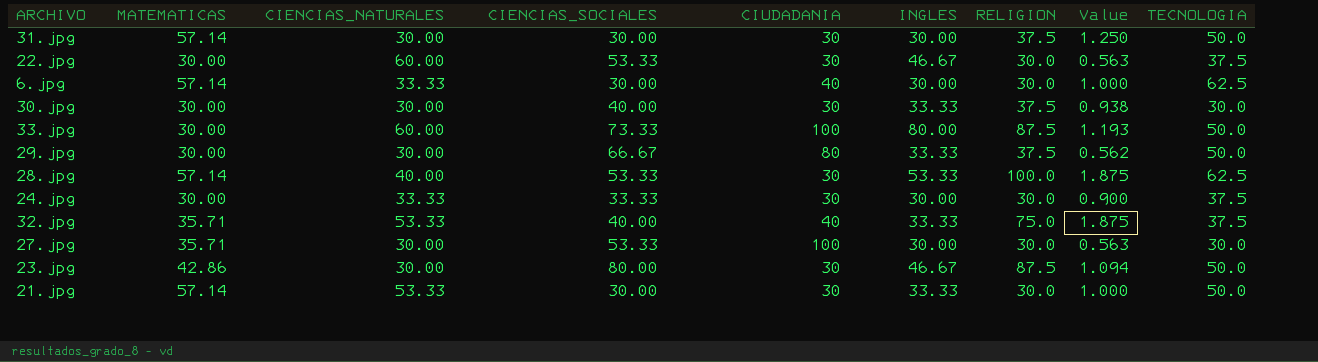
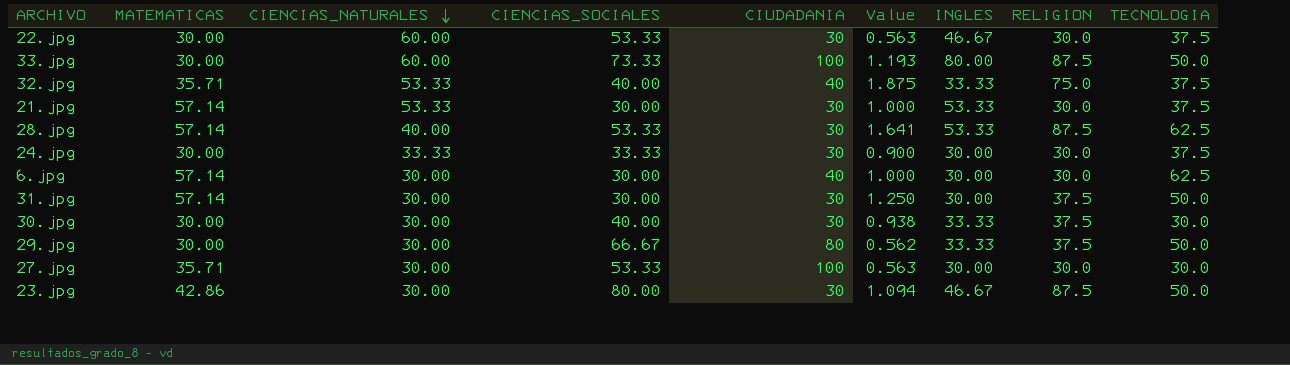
row order: none -> CIENCIAS_NATURALES descending
column Value | position: 8 -> 6
21.jpg | INGLES: 33.33 -> 53.33
21.jpg | TECNOLOGIA: 50.0 -> 37.5
28.jpg | Value: 1.875 -> 1.641
28.jpg | RELIGION: 100.0 -> 87.5
6.jpg | CIENCIAS_NATURALES: 33.33 -> 30.00

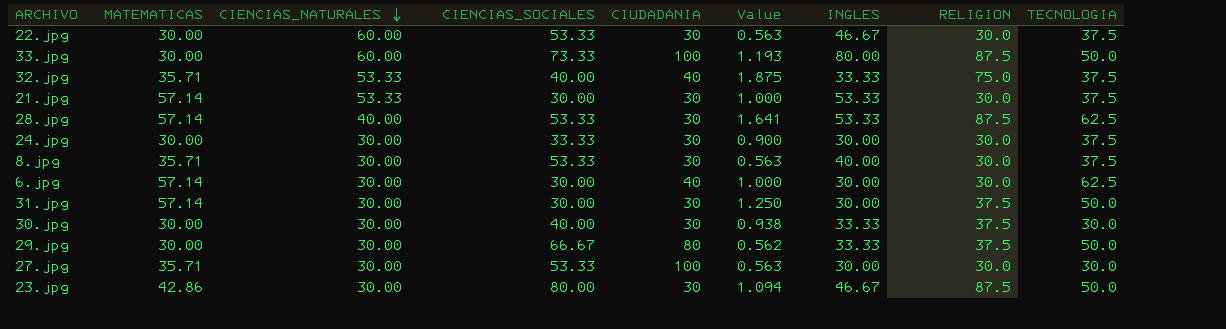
24.jpg | CIENCIAS_NATURALES: 33.33 -> 30.00
row 8.jpg: none -> 35.71 | 30.00 | 53.33 | 30 | 0.563 | 40.00 | 30.0 | 37.5

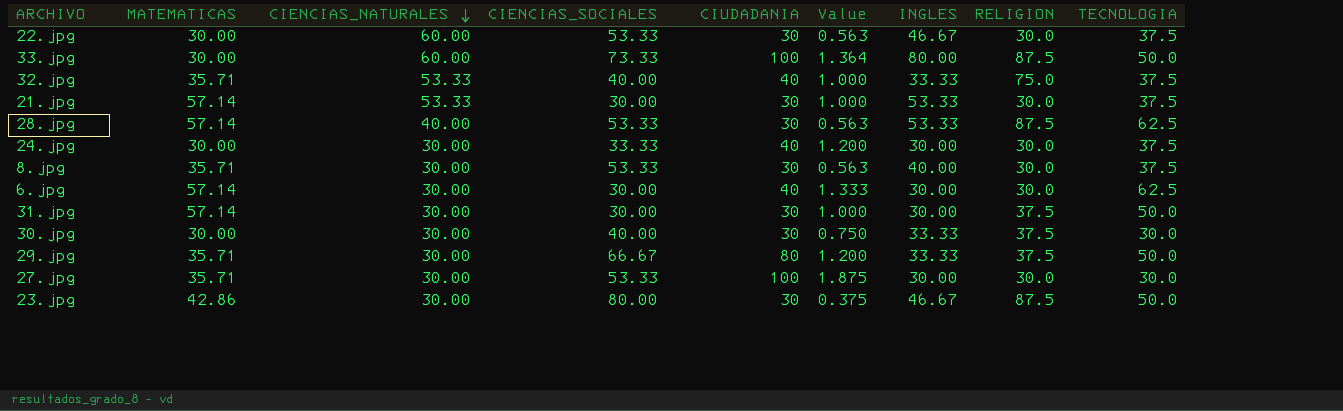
column Value | formula: [RELIGION] / [CIENCIAS_SOCIALES] -> [CIUDADANIA] / [CIENCIAS_SOCIALES]
24.jpg | CIUDADANIA: 30 -> 40
29.jpg | MATEMATICAS: 30.00 -> 35.71

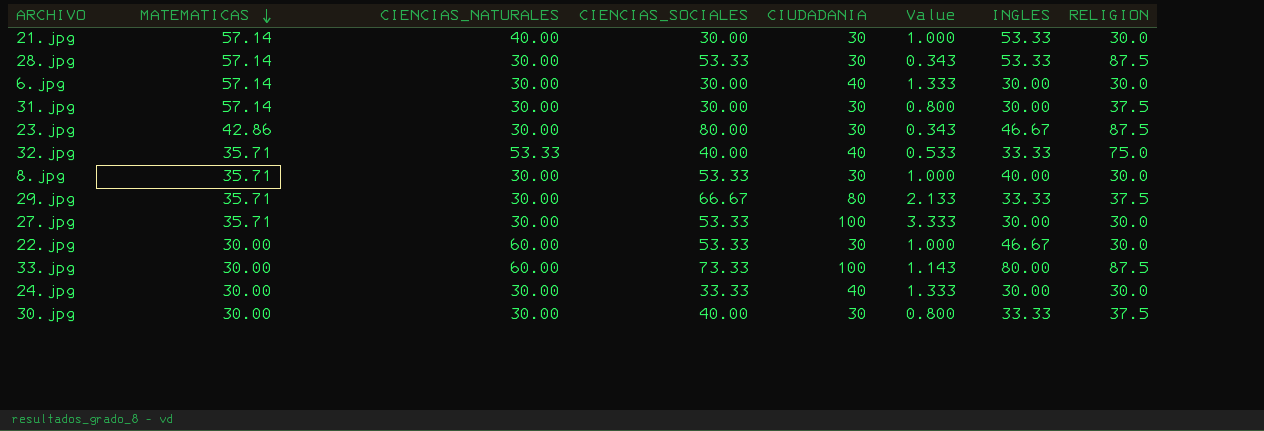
row order: CIENCIAS_NATURALES descending -> MATEMATICAS descending
column TECNOLOGIA | position: 9 -> none
column Value | formula: [CIUDADANIA] / [CIENCIAS_SOCIALES] -> [CIUDADANIA] / [RELIGION]
21.jpg | CIENCIAS_NATURALES: 53.33 -> 40.00
28.jpg | CIENCIAS_NATURALES: 40.00 -> 30.00

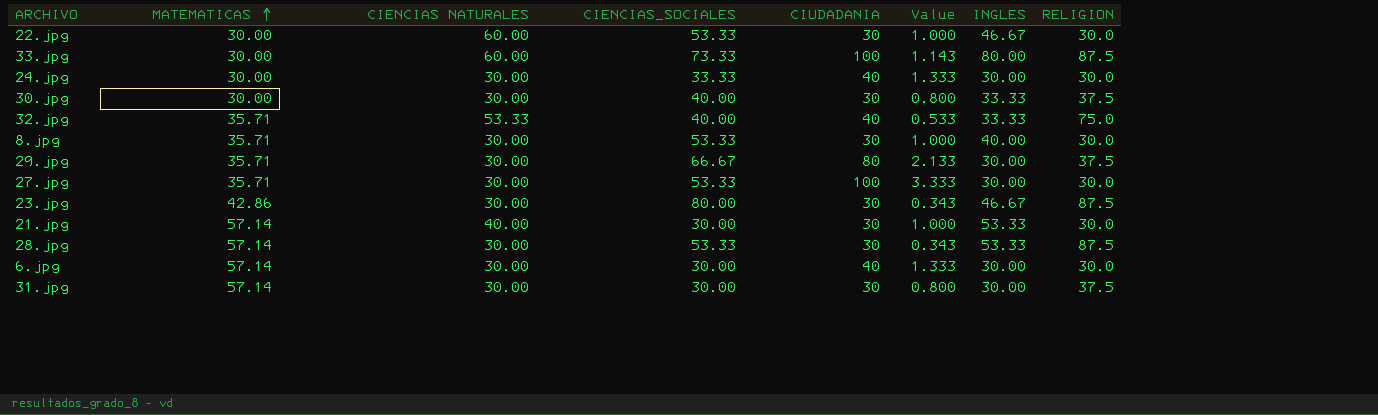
row order: MATEMATICAS descending -> MATEMATICAS ascending
column name: CIENCIAS_NATURALES -> CIENCIAS NATURALES
29.jpg | INGLES: 33.33 -> 30.00

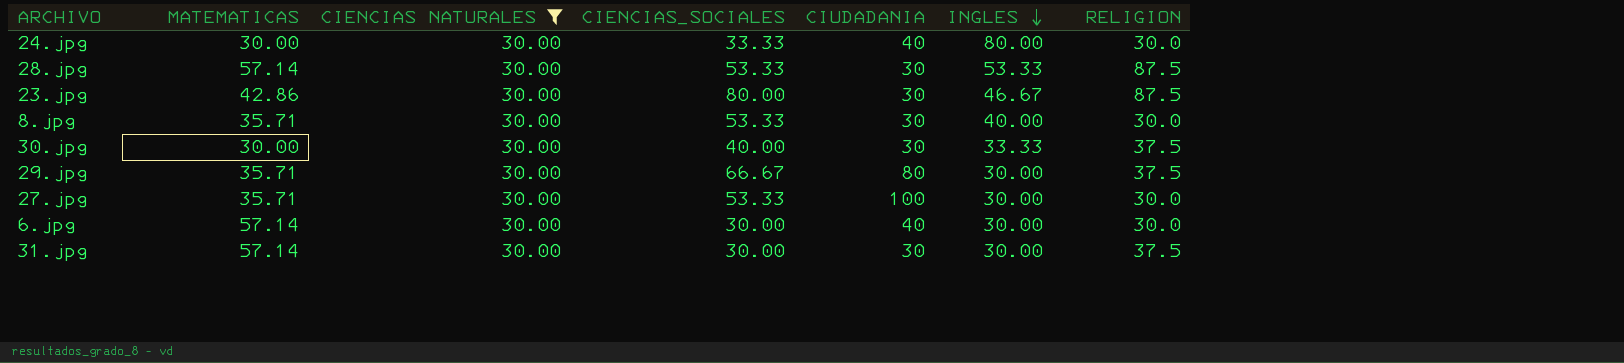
filter: none -> CIENCIAS NATURALES = 30.00
row order: MATEMATICAS ascending -> INGLES descending
column Value | formula: [CIUDADANIA] / [RELIGION] -> none
24.jpg | INGLES: 30.00 -> 80.00

